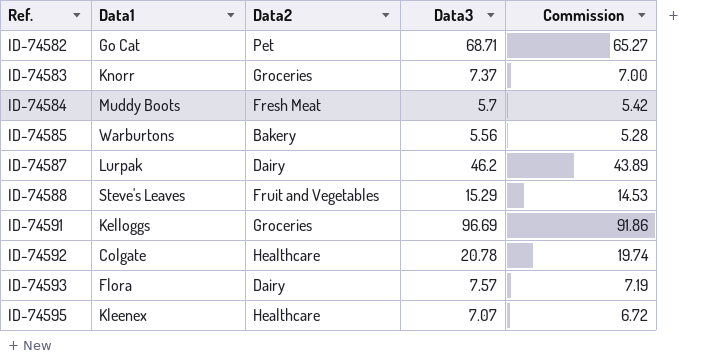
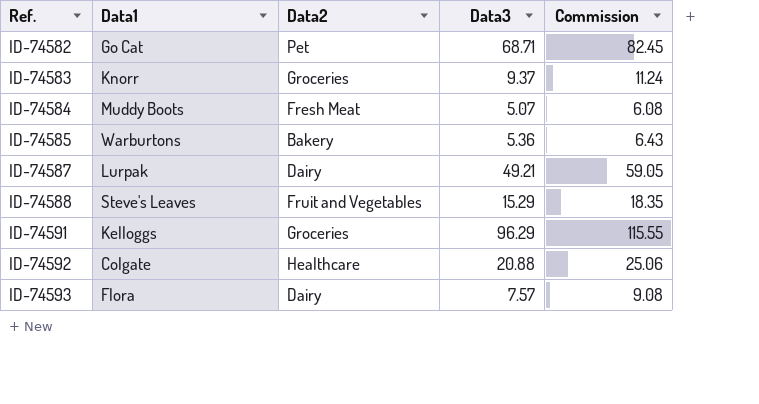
column Commission | formula: [Data3] * 0.95 -> [Data3] * 1.2
row ID-74595: Kleenex | Healthcare | 7.07 | 6.72 -> none
ID-74583 | Data3: 7.37 -> 9.37
ID-74584 | Data3: 5.7 -> 5.07
ID-74585 | Data3: 5.56 -> 5.36
ID-74587 | Data3: 46.2 -> 49.21
ID-74591 | Data3: 96.69 -> 96.29
ID-74592 | Data3: 20.78 -> 20.88

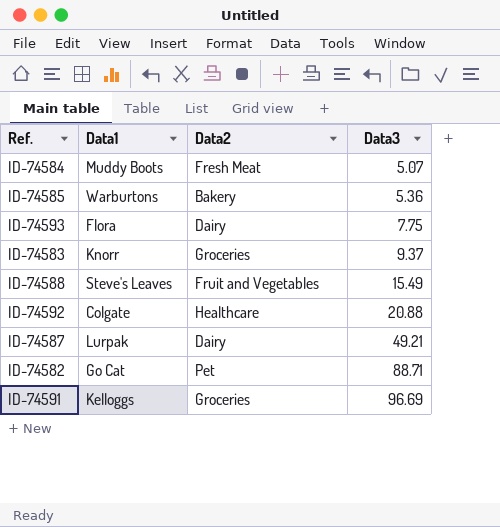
row order: Ref. ascending -> Data3 ascending
column Commission | formula: [Data3] * 1.2 -> none
ID-74593 | Data3: 7.57 -> 7.75
ID-74588 | Data3: 15.29 -> 15.49
ID-74582 | Data3: 68.71 -> 88.71
ID-74591 | Data3: 96.29 -> 96.69

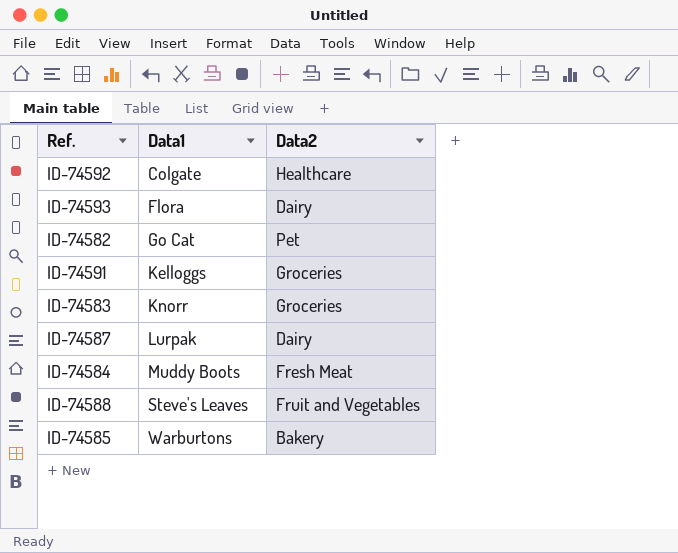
row order: Data3 ascending -> Data1 ascending
column Data3 | position: 4 -> none

